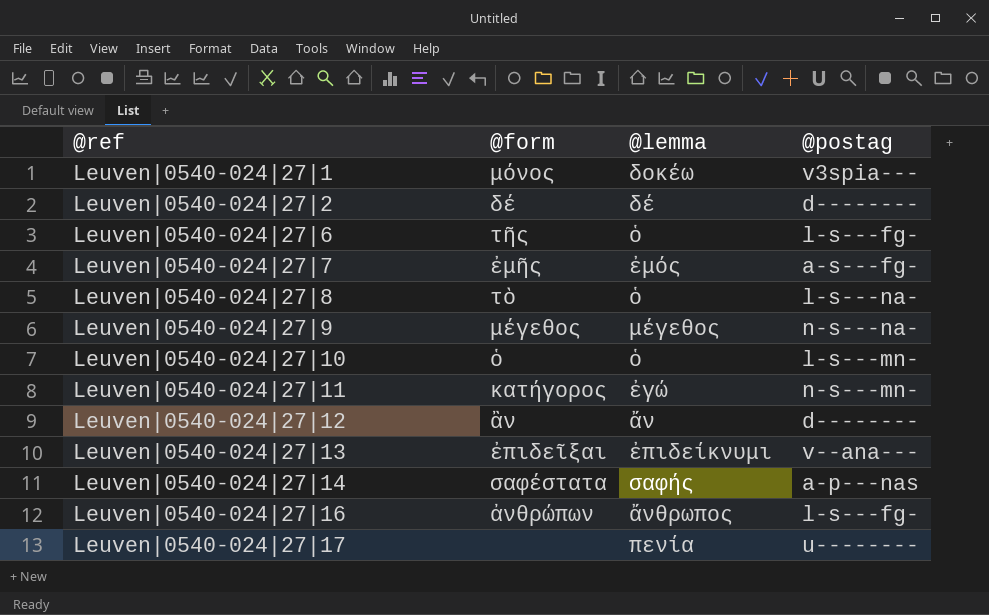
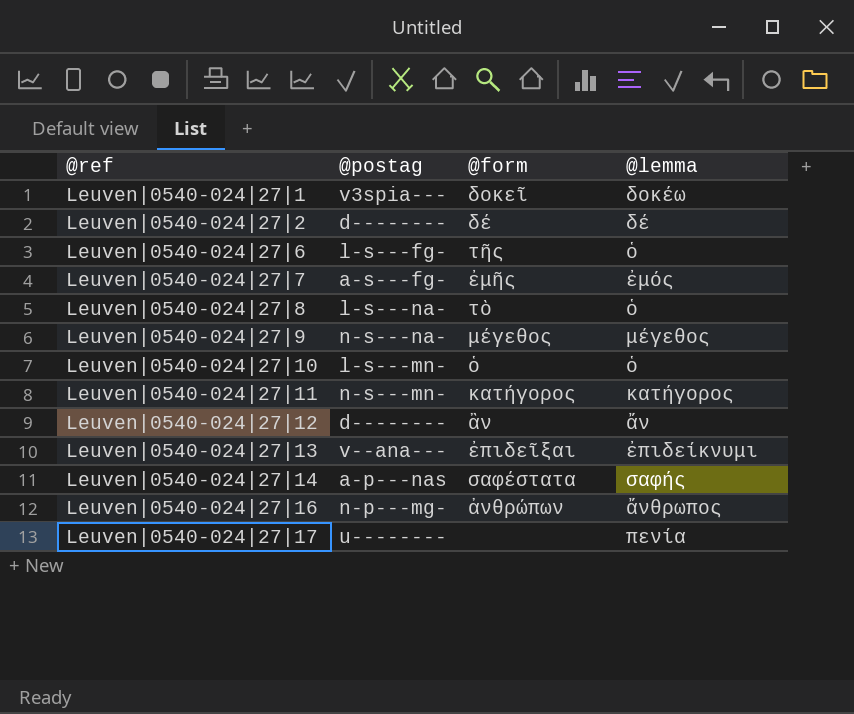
column @postag | position: 4 -> 2
Leuven|0540-024|27|1 | @form: μόνος -> δοκεῖ
Leuven|0540-024|27|11 | @lemma: ἐγώ -> κατήγορος
Leuven|0540-024|27|16 | @postag: l-s---fg- -> n-p---mg-

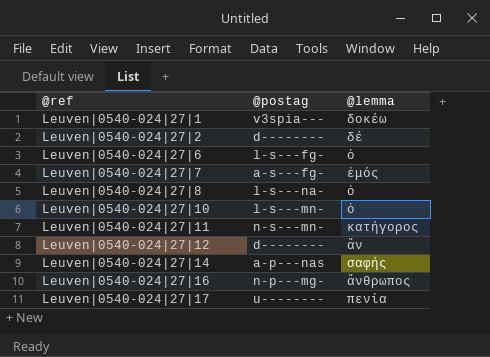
column @form | position: 3 -> none
row Leuven|0540-024|27|9: n-s---na- | μέγεθος | μέγεθος -> none
row Leuven|0540-024|27|13: v--ana--- | ἐπιδεῖξαι | ἐπιδείκνυμι -> none

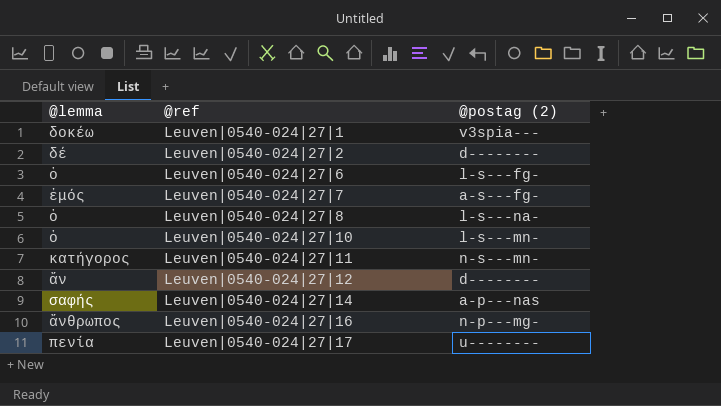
column @lemma | position: 3 -> 1
column name: @postag -> @postag (2)

